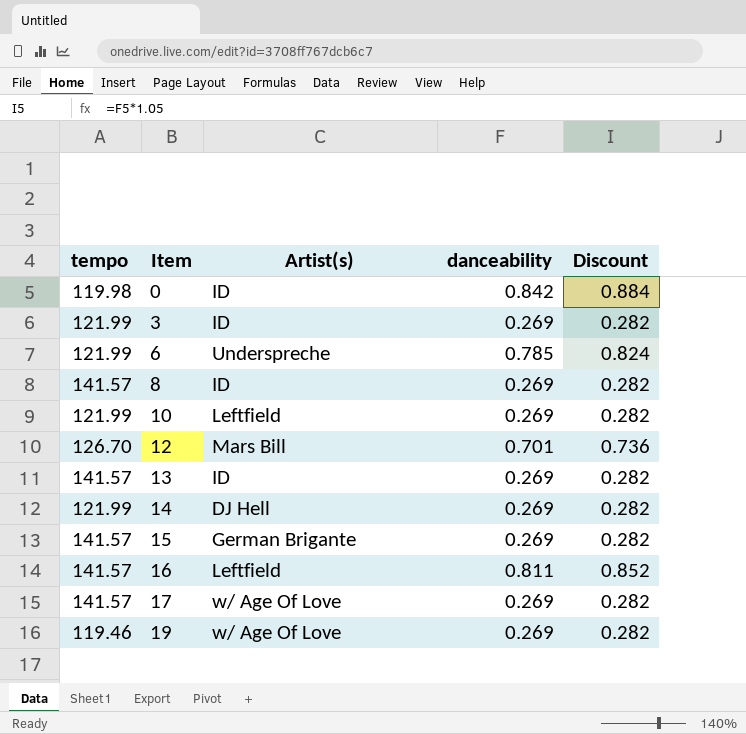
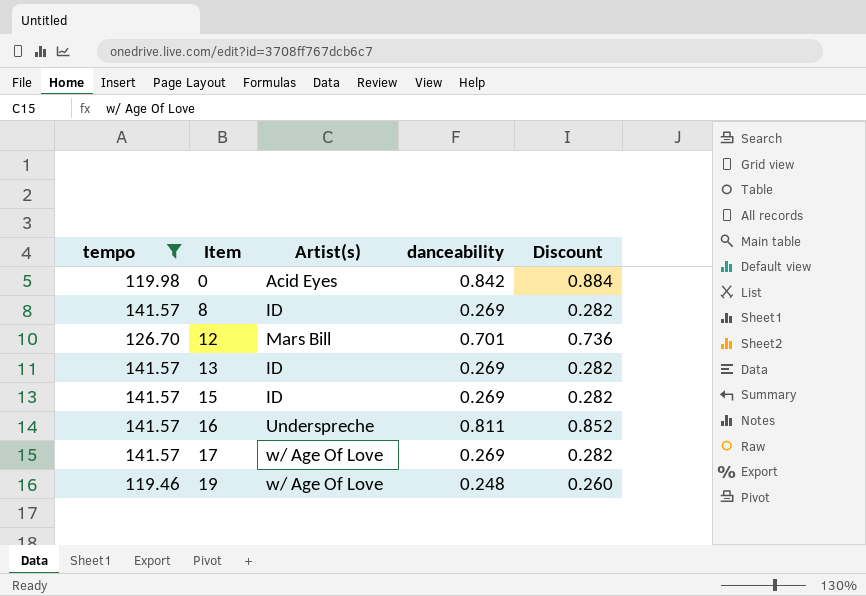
filter: none -> tempo != 121.99
0 | Artist(s): ID -> Acid Eyes
15 | Artist(s): German Brigante -> ID
16 | Artist(s): Leftfield -> Underspreche
19 | danceability: 0.269 -> 0.248
19 | Discount: 0.282 -> 0.260

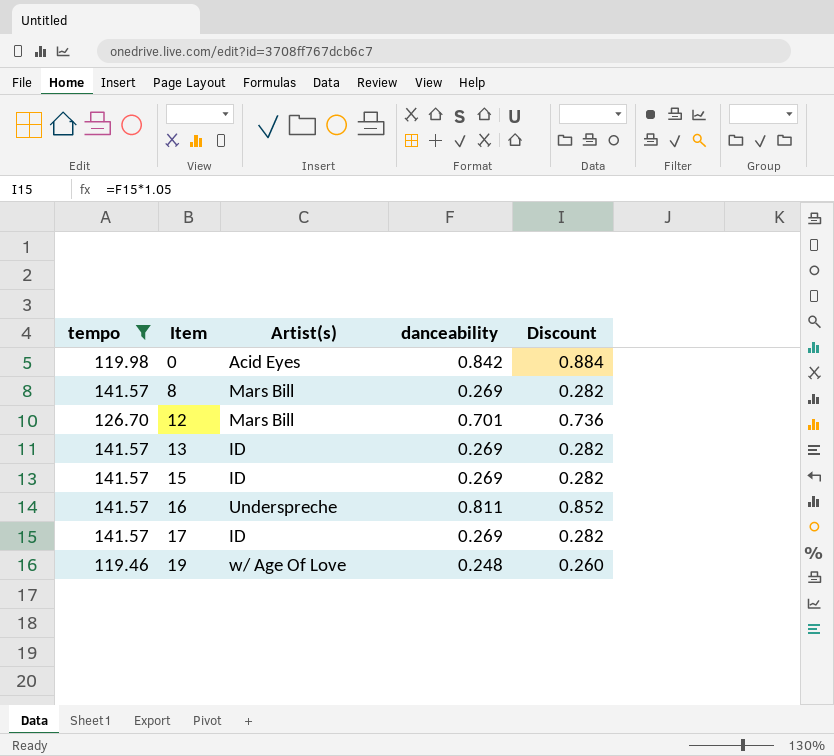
8 | Artist(s): ID -> Mars Bill
17 | Artist(s): w/ Age Of Love -> ID

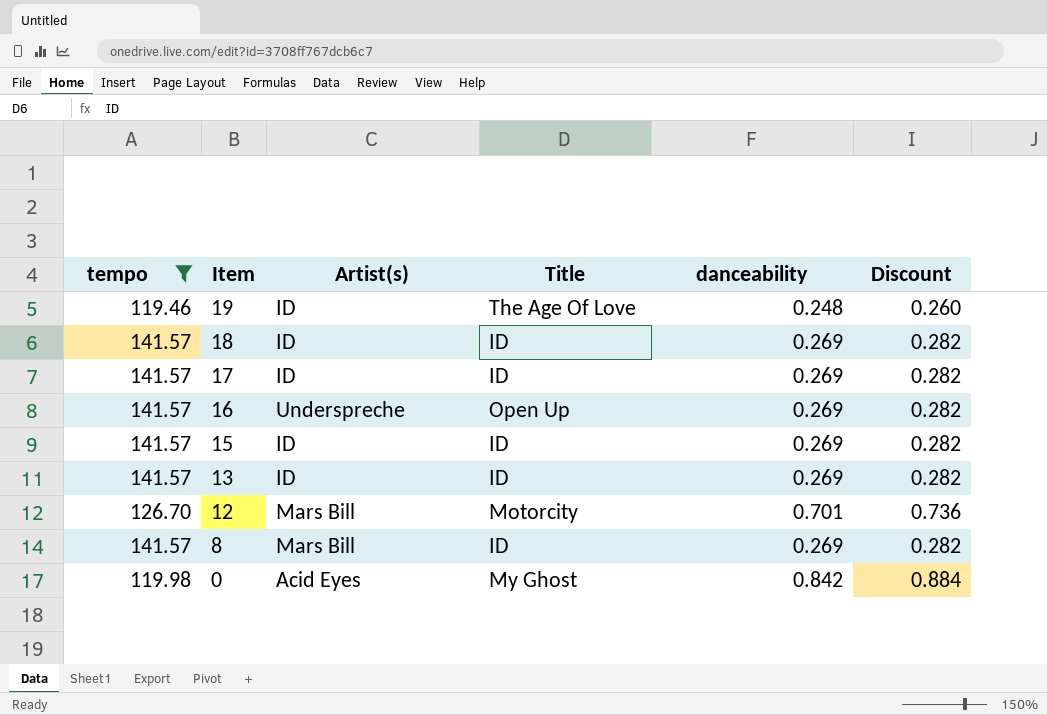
row order: Item ascending -> Item descending
column Title | position: none -> 4
19 | Artist(s): w/ Age Of Love -> ID
row 18: none -> 141.57 | ID | ID | 0.269 | 0.282
16 | danceability: 0.811 -> 0.269
16 | Discount: 0.852 -> 0.282

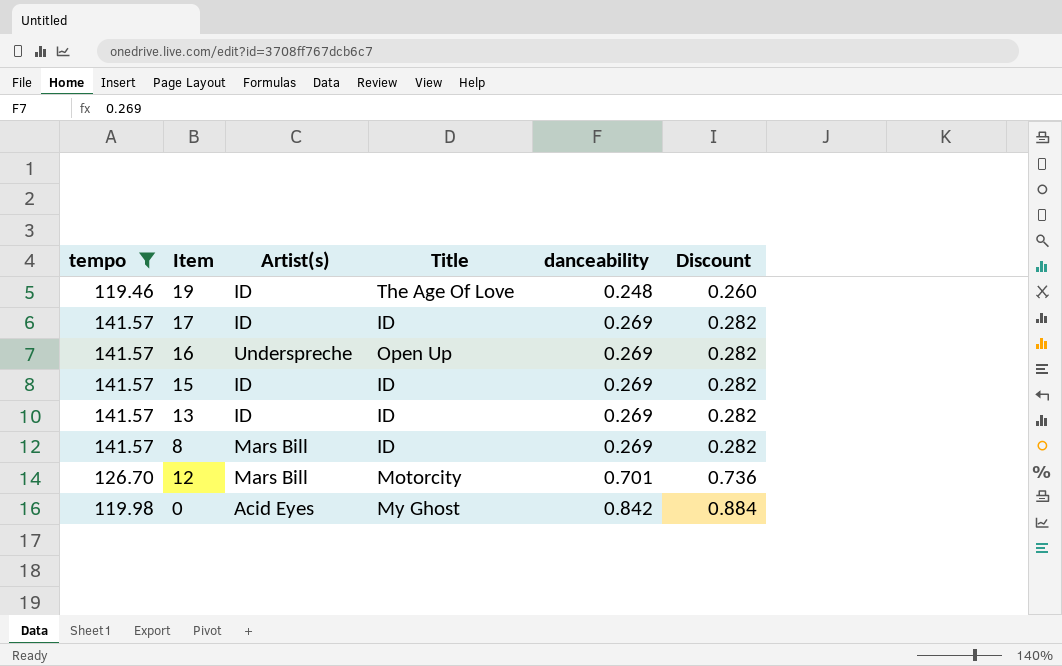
row order: Item descending -> danceability ascending
row 18: 141.57 | ID | ID | 0.269 | 0.282 -> none

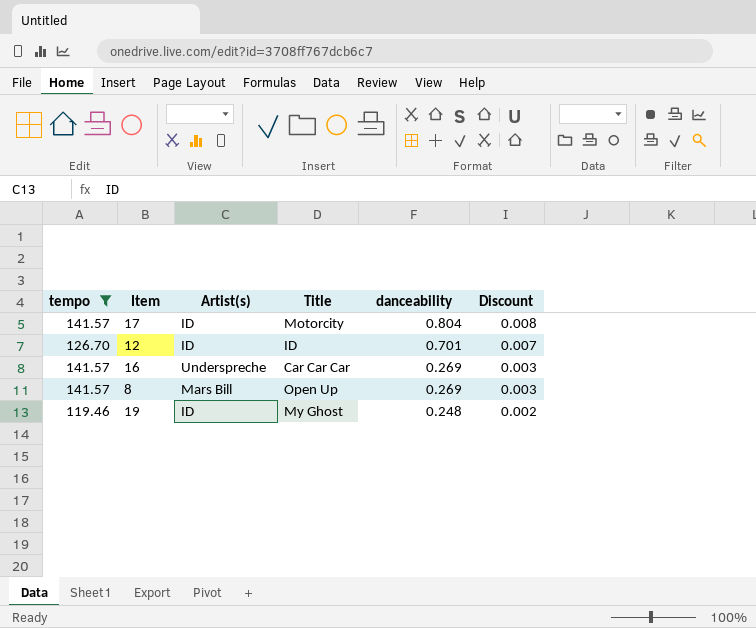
row order: danceability ascending -> danceability descending
column Discount | formula: [danceability] * 1.05 -> [danceability] * 0.01
row 15: 141.57 | ID | ID | 0.269 | 0.282 -> none
row 13: 141.57 | ID | ID | 0.269 | 0.282 -> none
row 0: 119.98 | Acid Eyes | My Ghost | 0.842 | 0.884 -> none
17 | Title: ID -> Motorcity
17 | danceability: 0.269 -> 0.804
12 | Artist(s): Mars Bill -> ID
12 | Title: Motorcity -> ID
16 | Title: Open Up -> Car Car Car
8 | Title: ID -> Open Up
19 | Title: The Age Of Love -> My Ghost

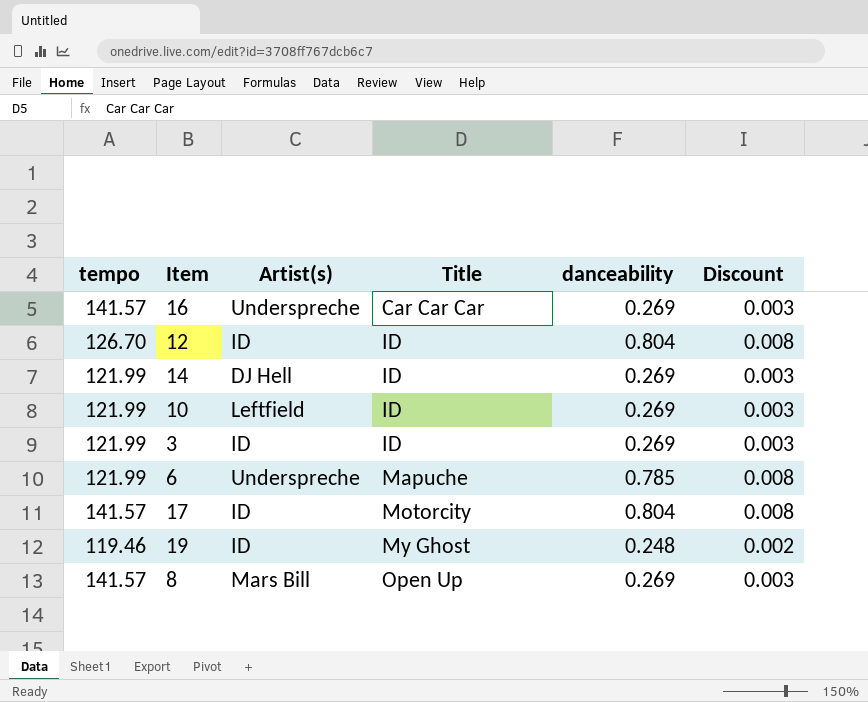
filter: tempo != 121.99 -> none
row order: danceability descending -> Title ascending
12 | danceability: 0.701 -> 0.804
12 | Discount: 0.007 -> 0.008

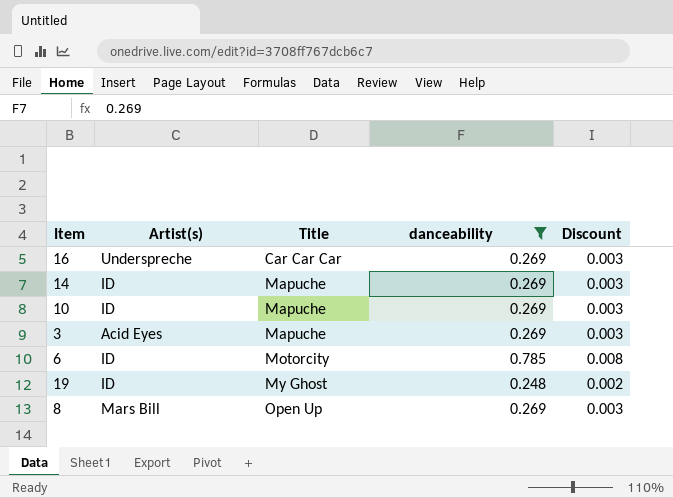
filter: none -> danceability != 0.804
column tempo | position: 1 -> none
14 | Artist(s): DJ Hell -> ID
14 | Title: ID -> Mapuche
10 | Artist(s): Leftfield -> ID
10 | Title: ID -> Mapuche
3 | Artist(s): ID -> Acid Eyes
3 | Title: ID -> Mapuche
6 | Artist(s): Underspreche -> ID
6 | Title: Mapuche -> Motorcity

